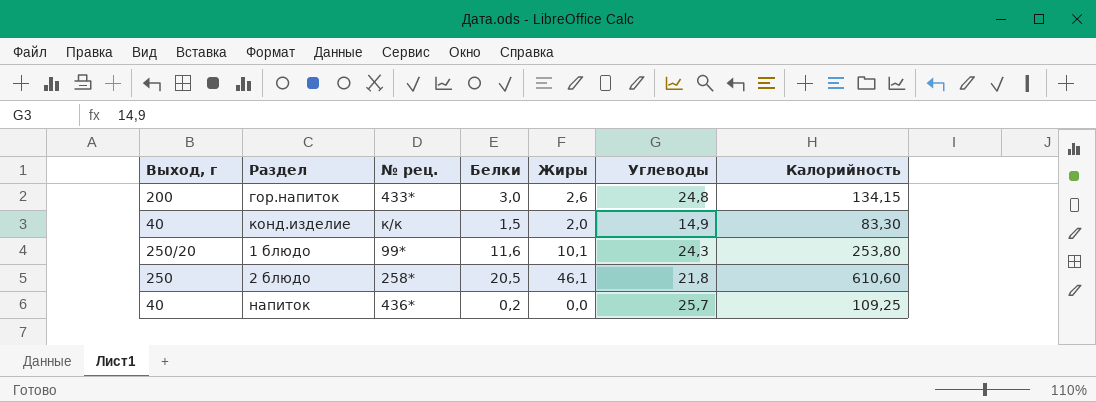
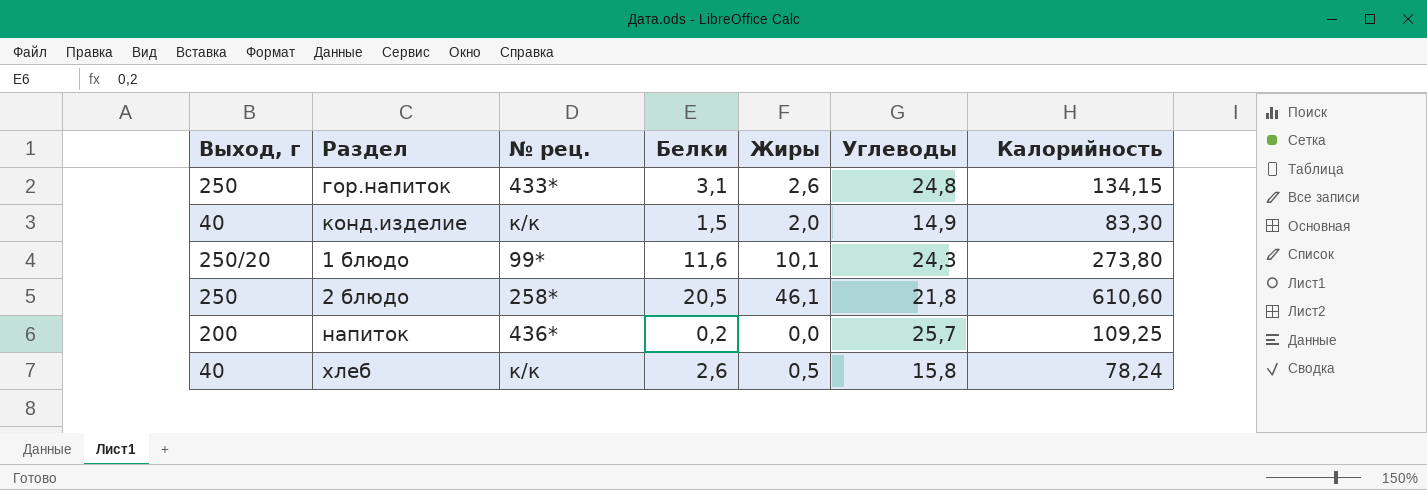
гор.напиток | Выход, г: 200 -> 250
гор.напиток | Белки: 3,0 -> 3,1
1 блюдо | Калорийность: 253,80 -> 273,80
напиток | Выход, г: 40 -> 200
row хлеб: none -> 40 | к/к | 2,6 | 0,5 | 15,8 | 78,24

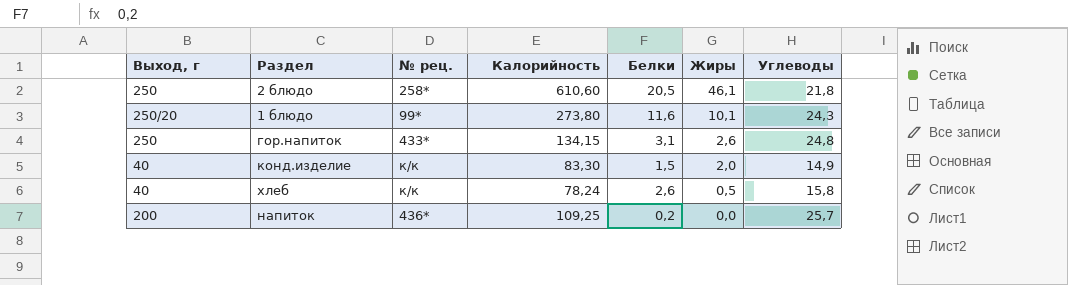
row order: none -> Жиры descending
column Калорийность | position: 7 -> 4

